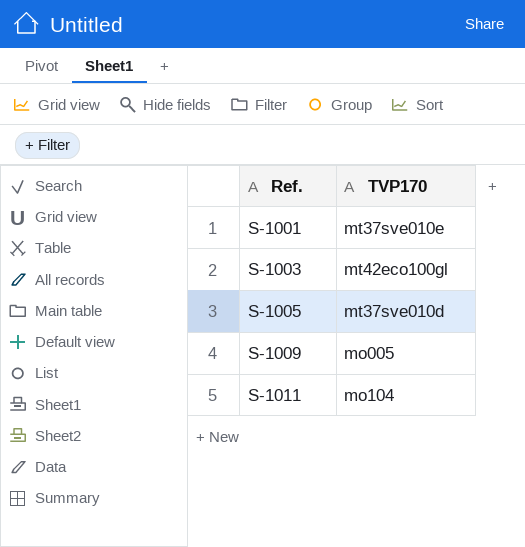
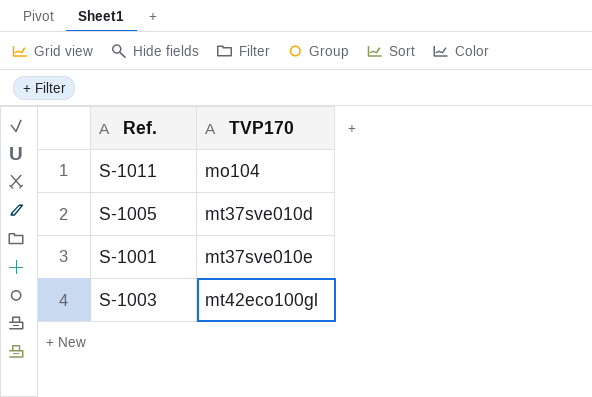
row order: Ref. ascending -> TVP170 ascending
row S-1009: mo005 -> none

